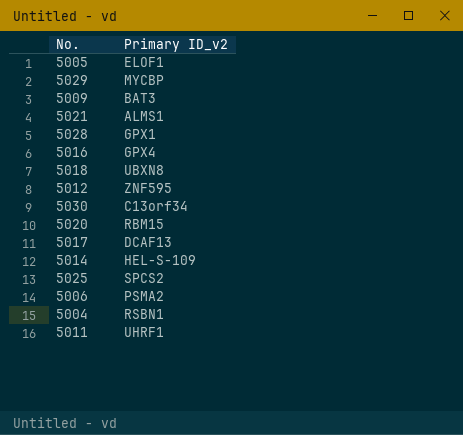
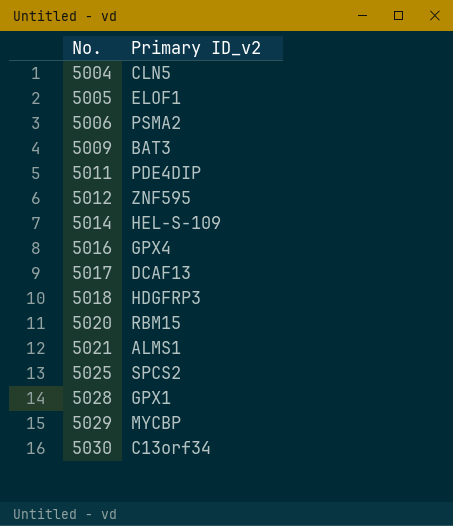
row order: none -> No. ascending
5004 | Primary ID_v2: RSBN1 -> CLN5
5011 | Primary ID_v2: UHRF1 -> PDE4DIP
5018 | Primary ID_v2: UBXN8 -> HDGFRP3

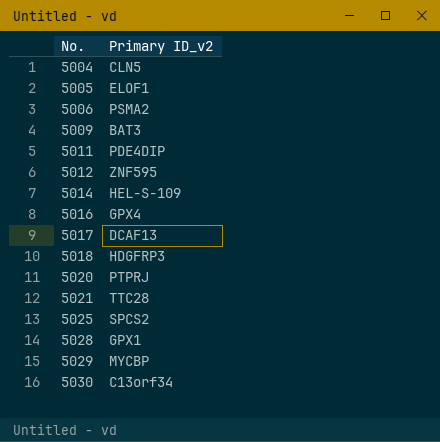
5020 | Primary ID_v2: RBM15 -> PTPRJ
5021 | Primary ID_v2: ALMS1 -> TTC28

